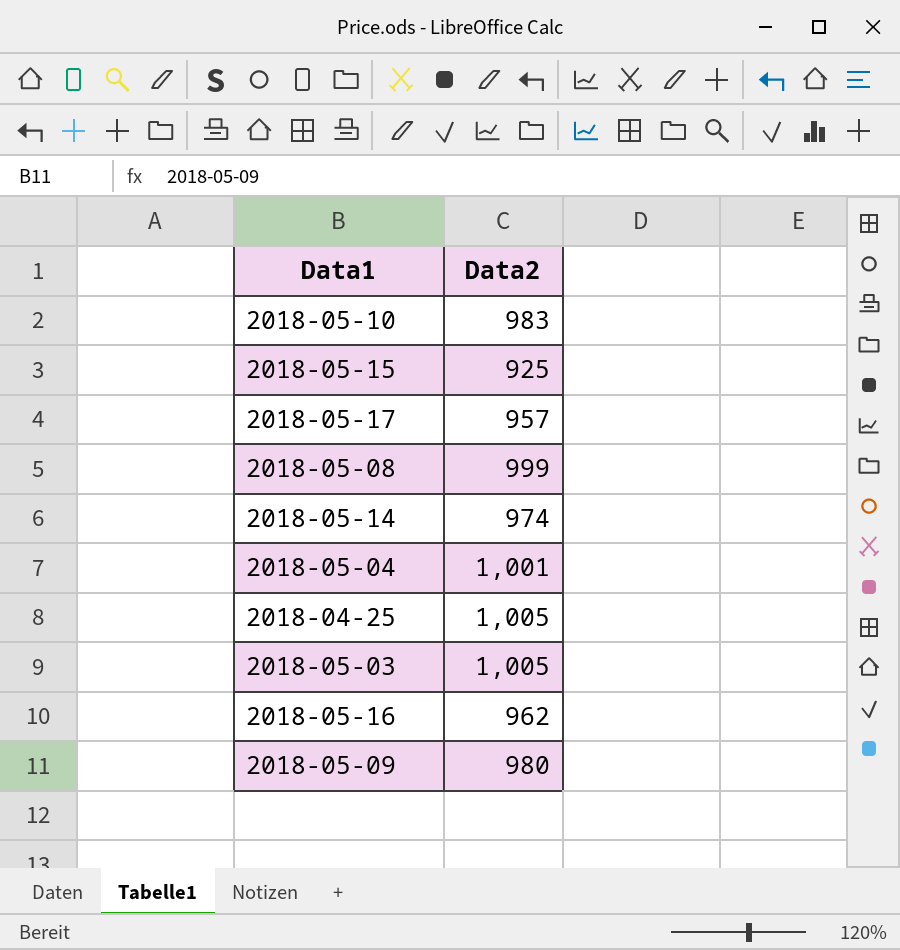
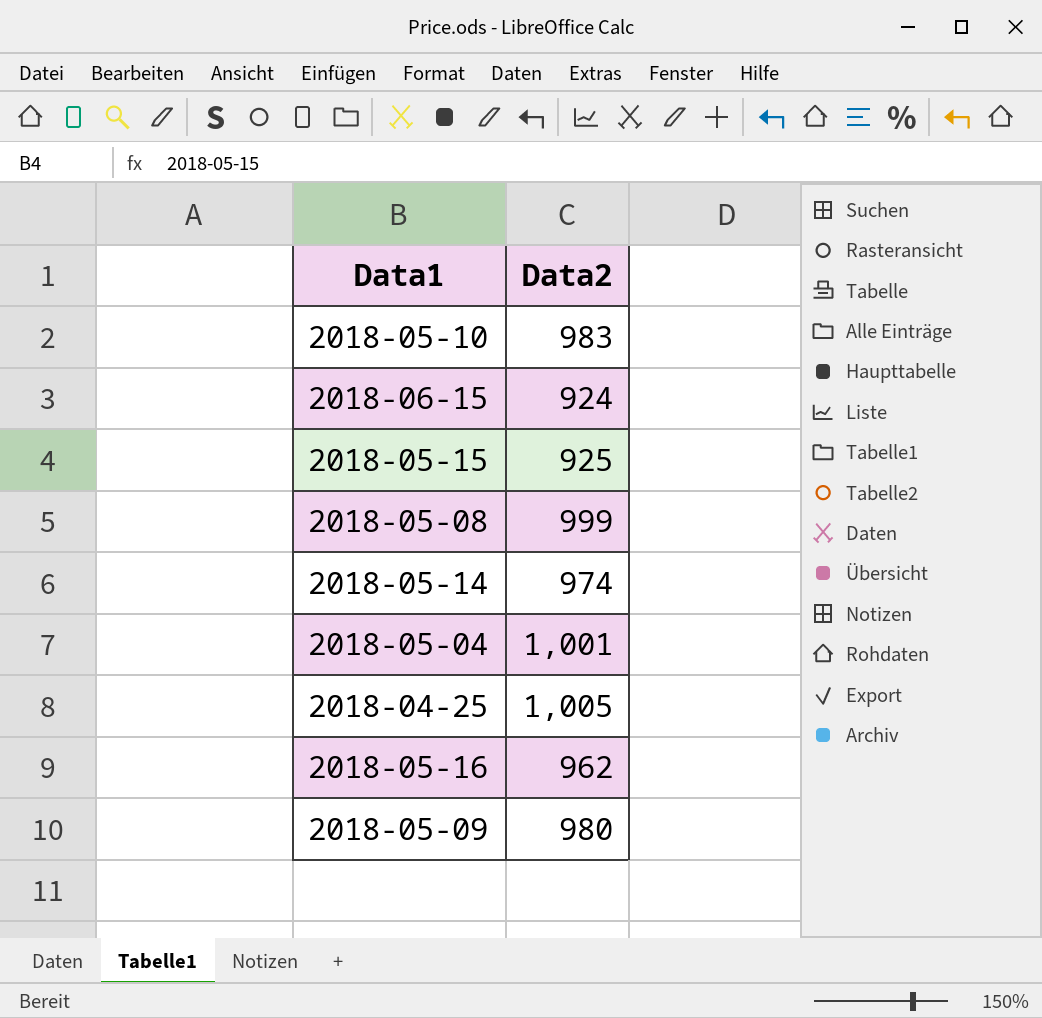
row 2018-05-17: 957 -> none
row 2018-05-03: 1,005 -> none
row 2018-06-15: none -> 924

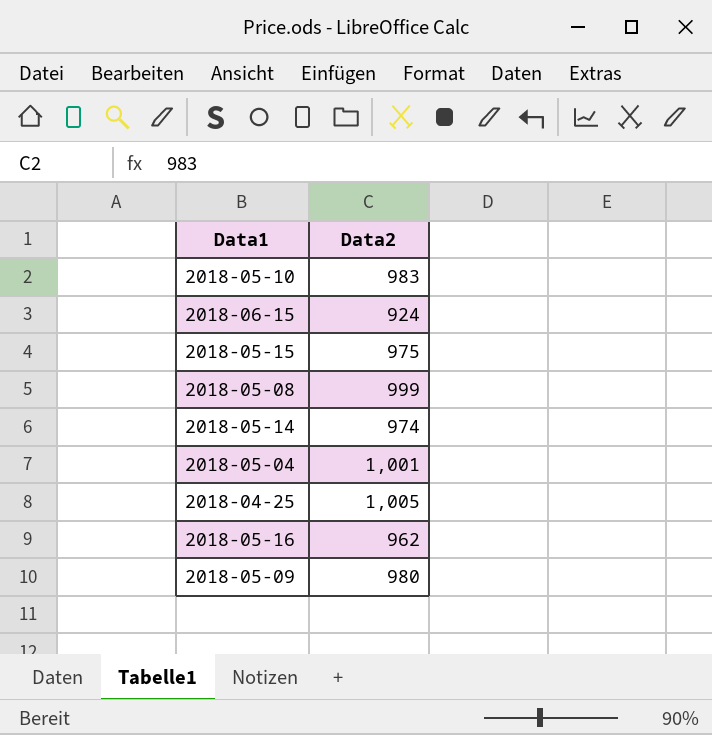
2018-05-15 | Data2: 925 -> 975

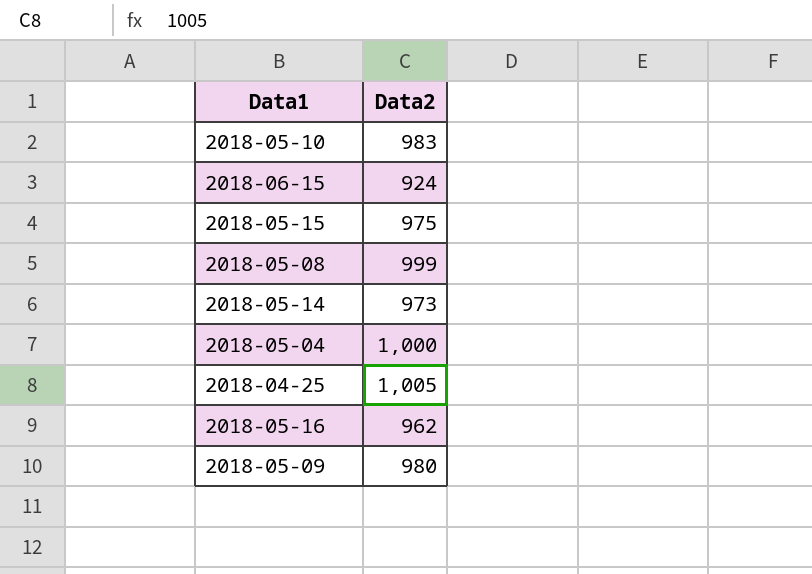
2018-05-14 | Data2: 974 -> 973
2018-05-04 | Data2: 1,001 -> 1,000

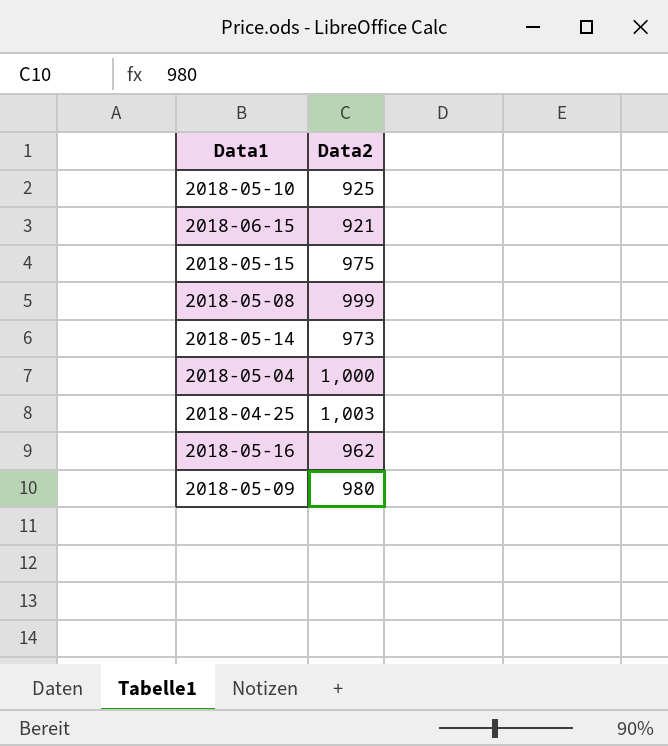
2018-05-10 | Data2: 983 -> 925
2018-06-15 | Data2: 924 -> 921
2018-04-25 | Data2: 1,005 -> 1,003

